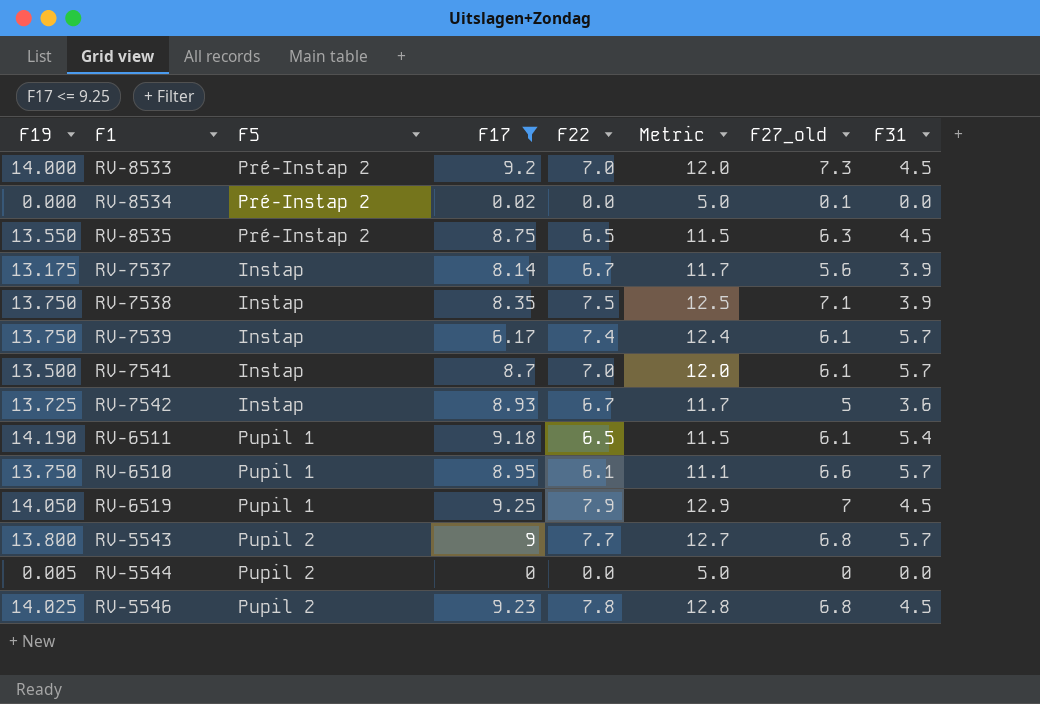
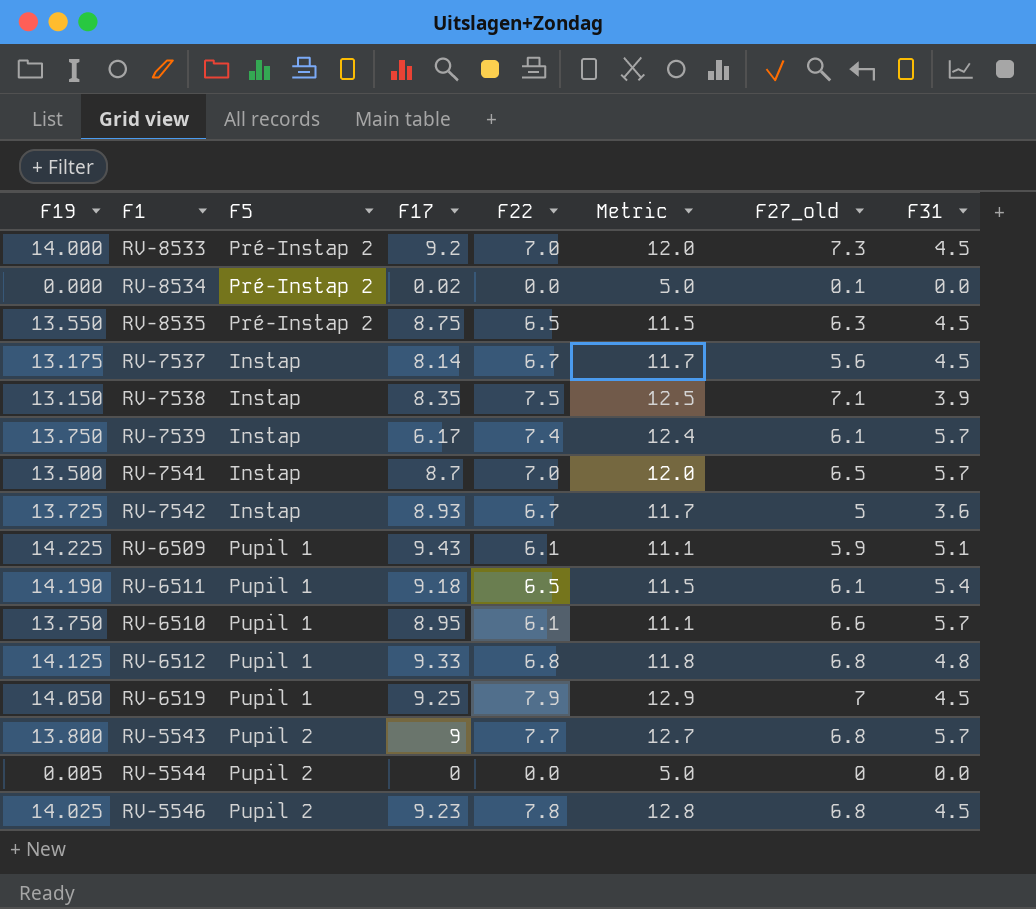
filter: F17 <= 9.25 -> none
RV-7537 | F31: 3.9 -> 4.5
RV-7538 | F19: 13.750 -> 13.150
RV-7541 | F27_old: 6.1 -> 6.5

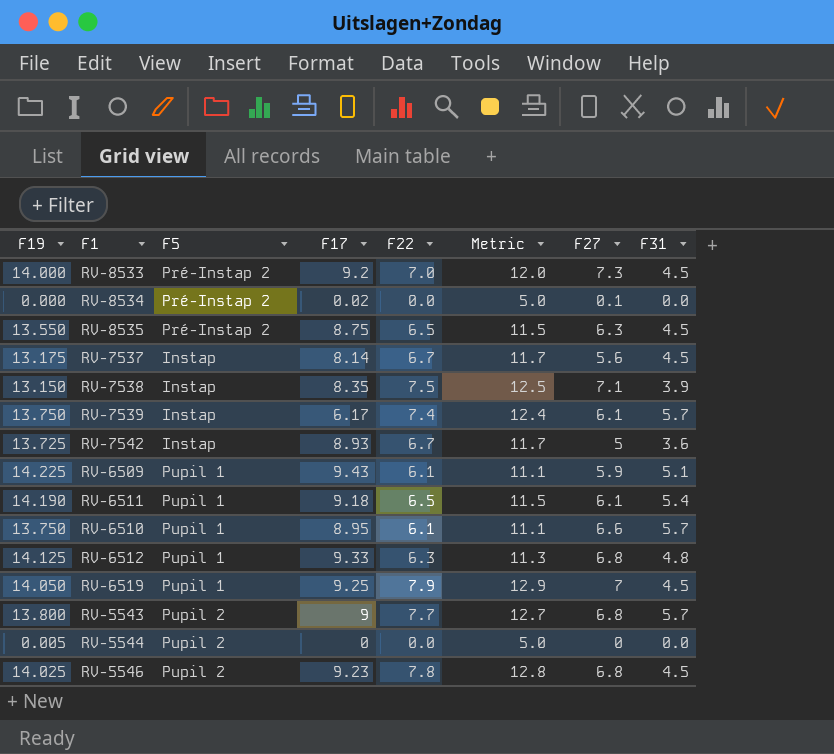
column name: F27_old -> F27
row RV-7541: 13.500 | Instap | 8.7 | 7.0 | 12.0 | 6.5 | 5.7 -> none
RV-6512 | F22: 6.8 -> 6.3
RV-6512 | Metric: 11.8 -> 11.3

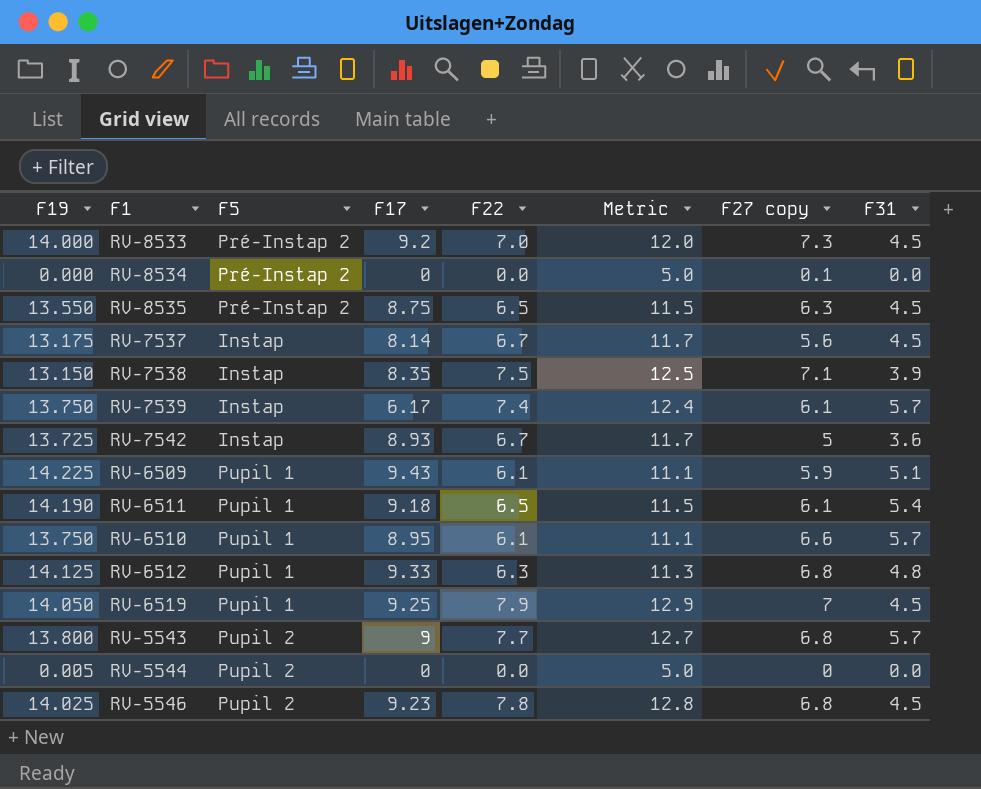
column name: F27 -> F27 copy
RV-8534 | F17: 0.02 -> 0

